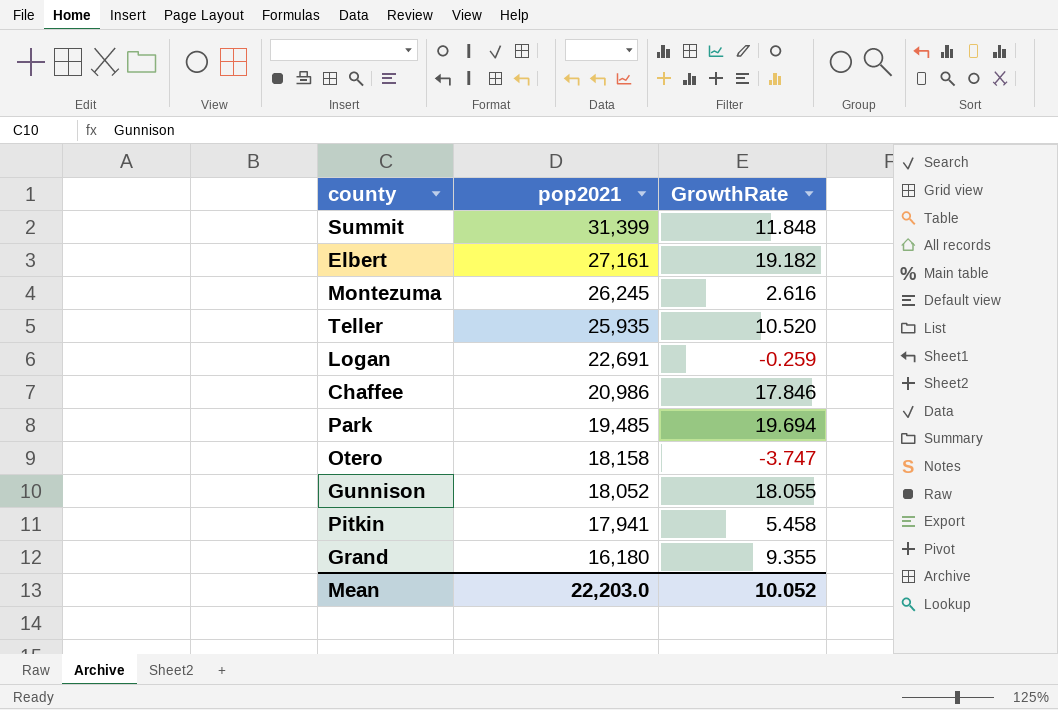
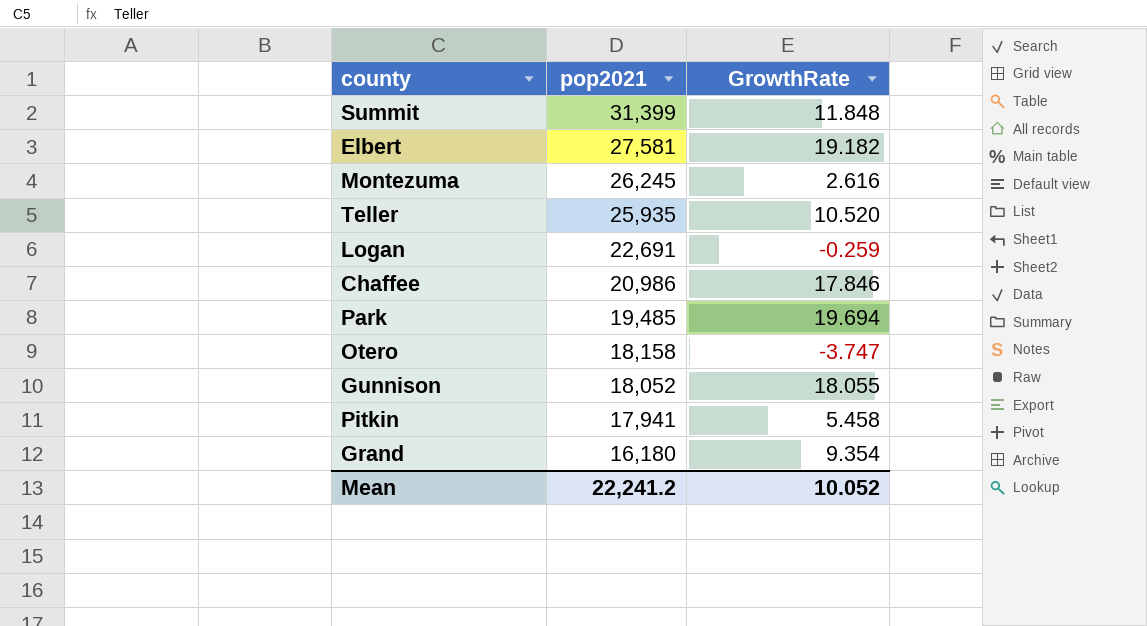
Elbert | pop2021: 27,161 -> 27,581
Grand | GrowthRate: 9.355 -> 9.354
Mean | pop2021: 22,203.0 -> 22,241.2

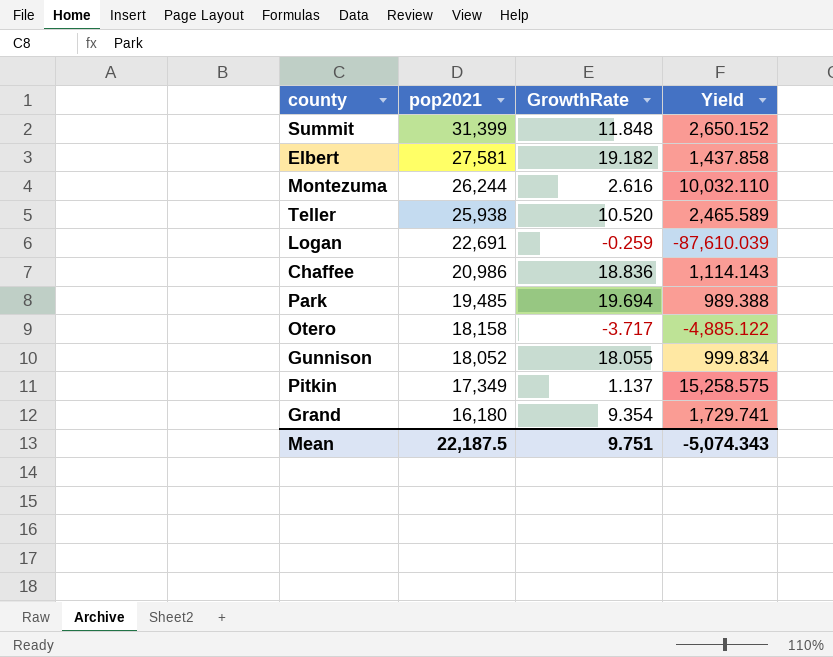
column Yield | formula: none -> [pop2021] / [GrowthRate]
Montezuma | pop2021: 26,245 -> 26,244
Teller | pop2021: 25,935 -> 25,938
Chaffee | GrowthRate: 17.846 -> 18.836
Otero | GrowthRate: -3.747 -> -3.717
Pitkin | pop2021: 17,941 -> 17,349
Pitkin | GrowthRate: 5.458 -> 1.137
Mean | pop2021: 22,241.2 -> 22,187.5
Mean | GrowthRate: 10.052 -> 9.751

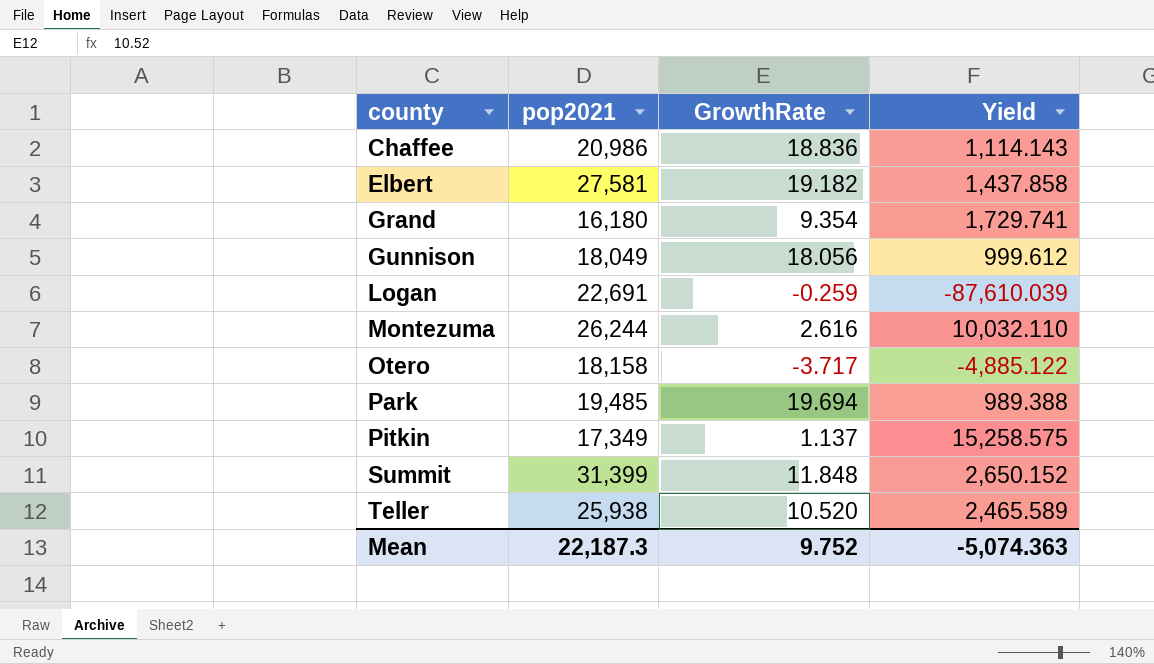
row order: pop2021 descending -> county ascending
Gunnison | pop2021: 18,052 -> 18,049
Gunnison | GrowthRate: 18.055 -> 18.056
Gunnison | Yield: 999.834 -> 999.612
Mean | pop2021: 22,187.5 -> 22,187.3
Mean | GrowthRate: 9.751 -> 9.752
Mean | Yield: -5,074.343 -> -5,074.363

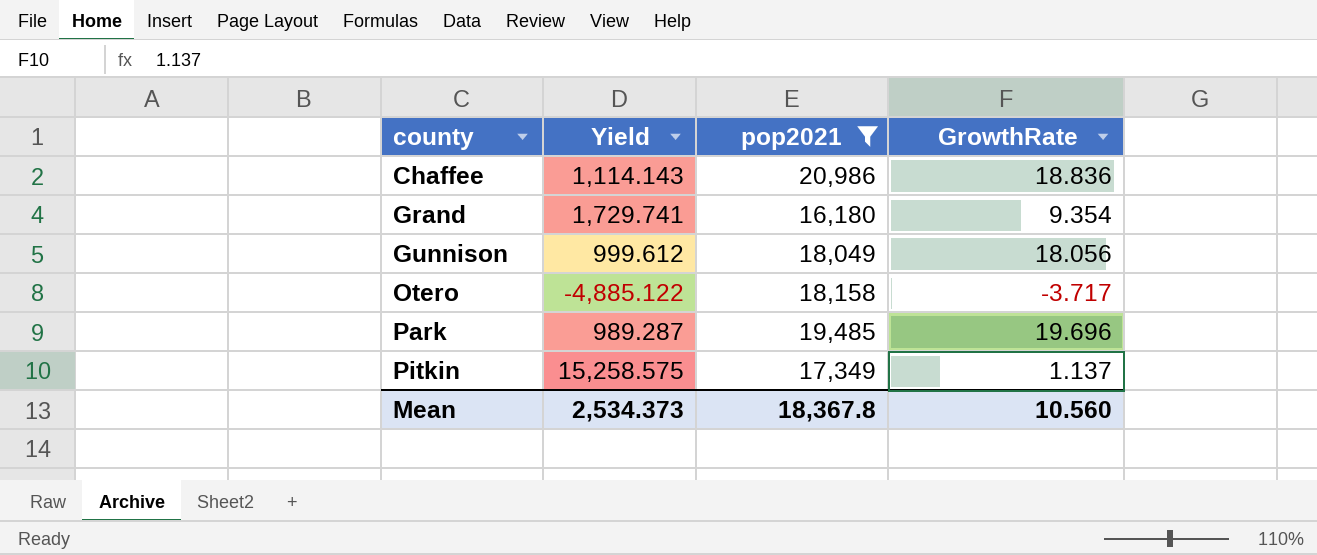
filter: none -> pop2021 <= 20,986
column Yield | position: 4 -> 2
Park | Yield: 989.388 -> 989.287
Park | GrowthRate: 19.694 -> 19.696
Mean | Yield: -5,074.363 -> 2,534.373
Mean | pop2021: 22,187.3 -> 18,367.8
Mean | GrowthRate: 9.752 -> 10.560

